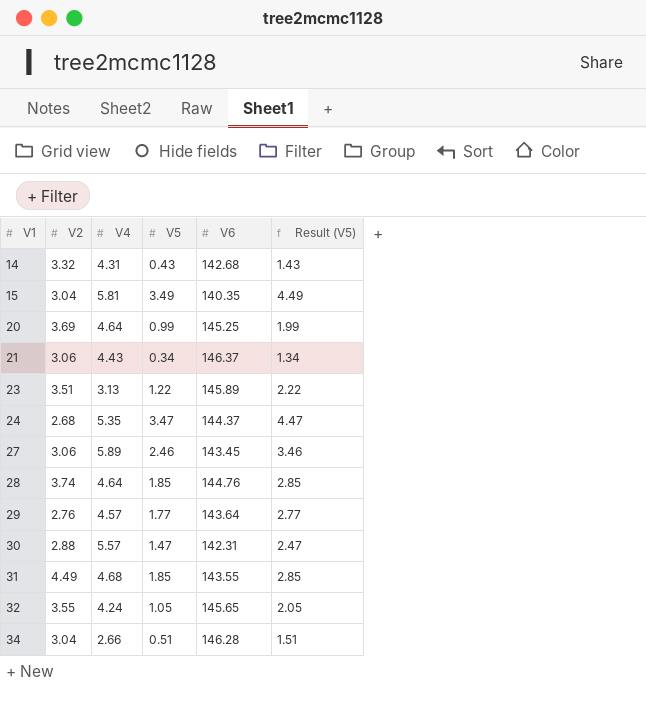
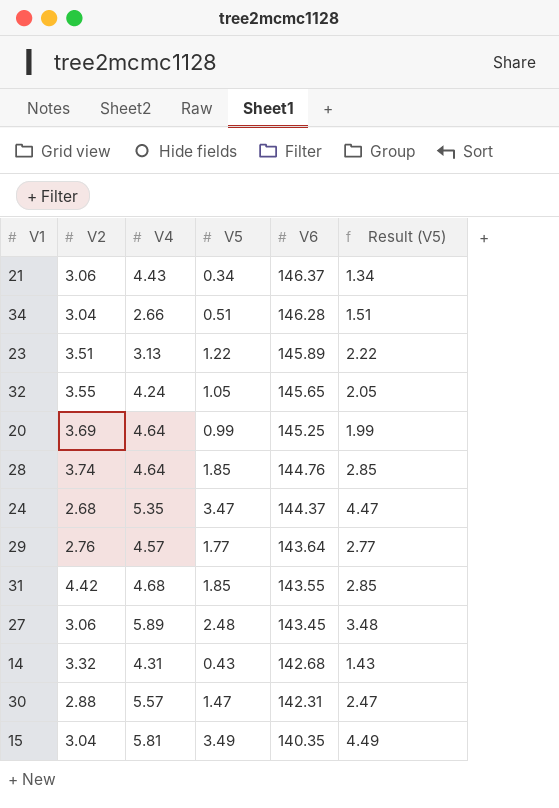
row order: V1 ascending -> V6 descending
31 | V2: 4.49 -> 4.42
27 | V5: 2.46 -> 2.48
27 | Result (V5): 3.46 -> 3.48

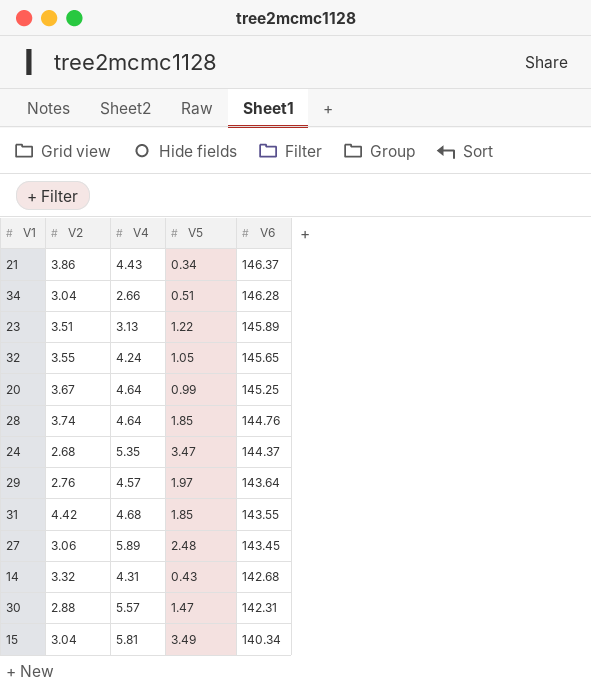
column Result (V5) | formula: [V5] + 1 -> none
21 | V2: 3.06 -> 3.86
20 | V2: 3.69 -> 3.67
29 | V5: 1.77 -> 1.97
15 | V6: 140.35 -> 140.34

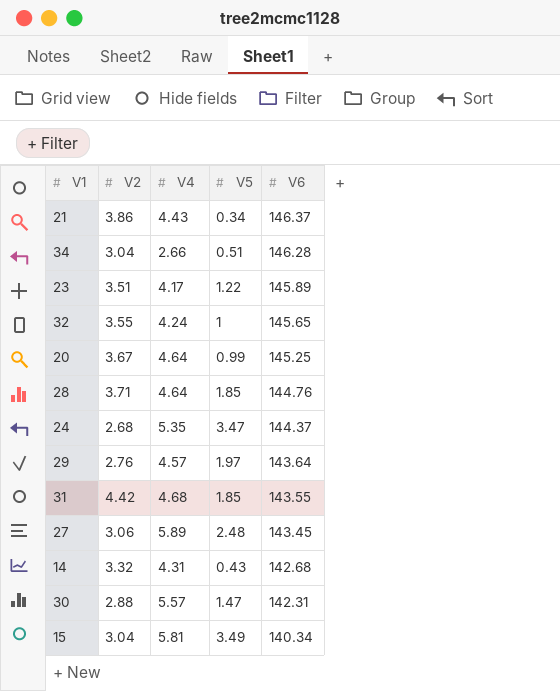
23 | V4: 3.13 -> 4.17
32 | V5: 1.05 -> 1
28 | V2: 3.74 -> 3.71

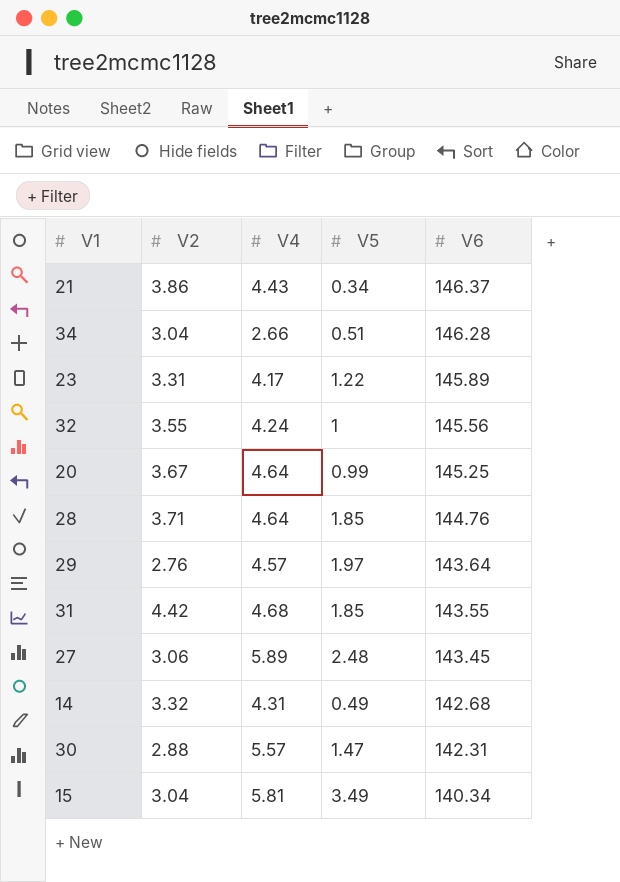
row 24: 2.68 | 5.35 | 3.47 | 144.37 -> none
23 | V2: 3.51 -> 3.31
32 | V6: 145.65 -> 145.56
14 | V5: 0.43 -> 0.49

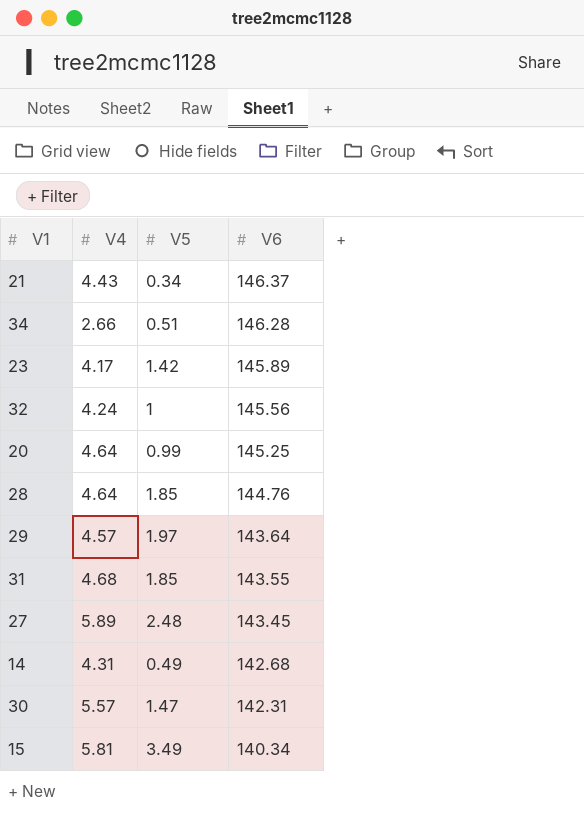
column V2 | position: 2 -> none
23 | V5: 1.22 -> 1.42

